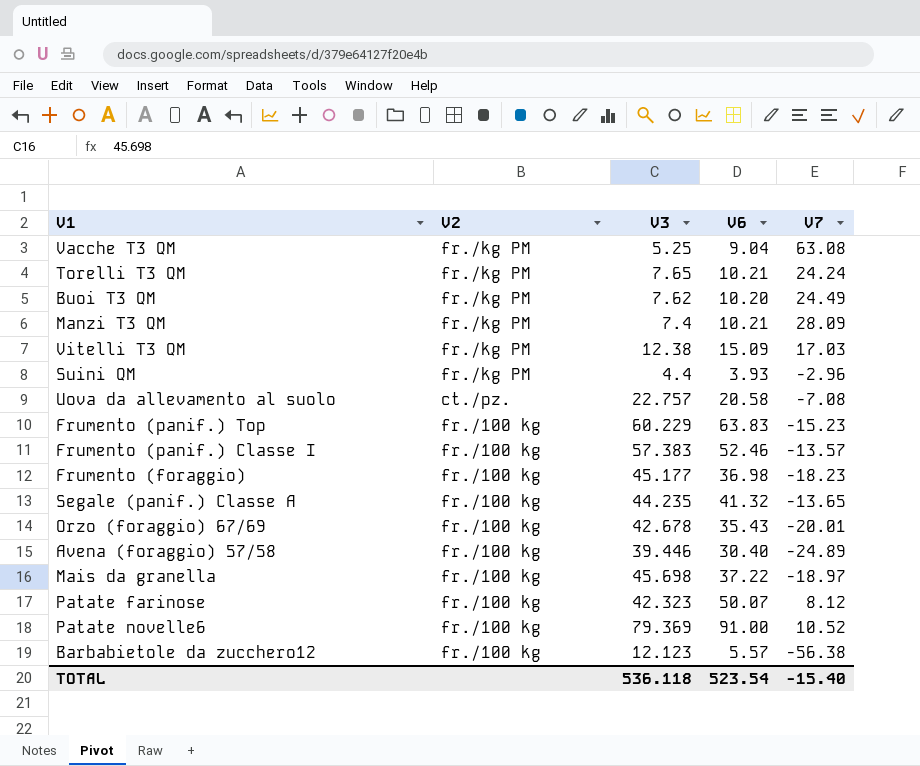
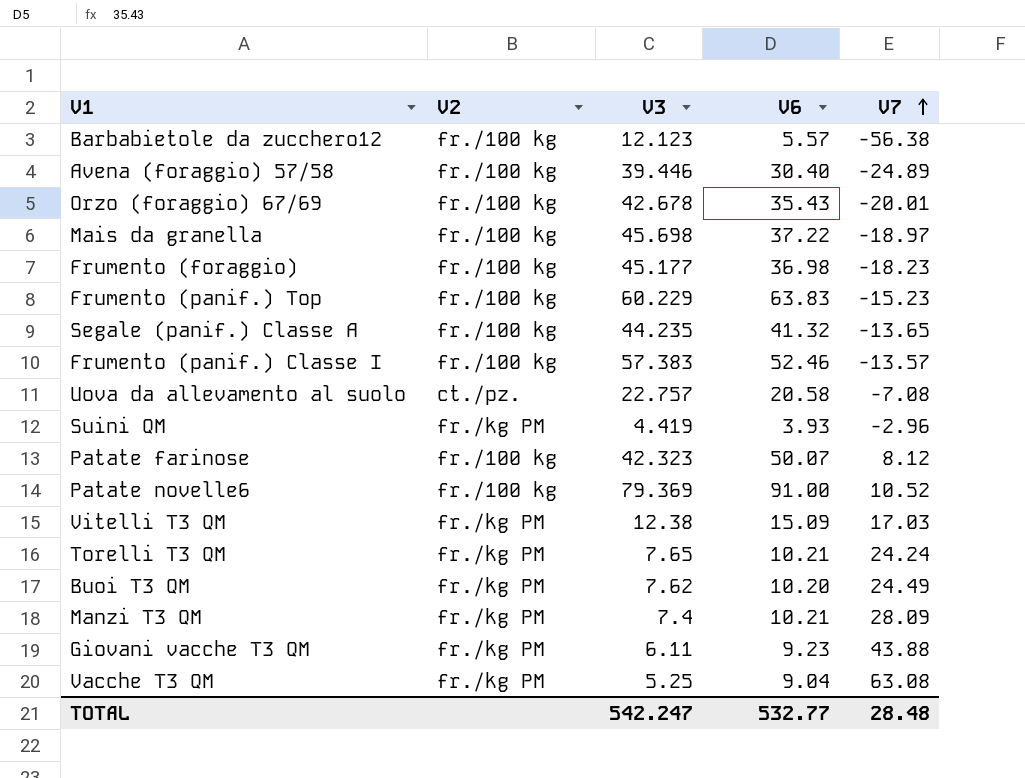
row order: none -> V7 ascending
Suini QM | V3: 4.4 -> 4.419
row Giovani vacche T3 QM: none -> fr./kg PM | 6.11 | 9.23 | 43.88
TOTAL | V3: 536.118 -> 542.247
TOTAL | V6: 523.54 -> 532.77
TOTAL | V7: -15.40 -> 28.48

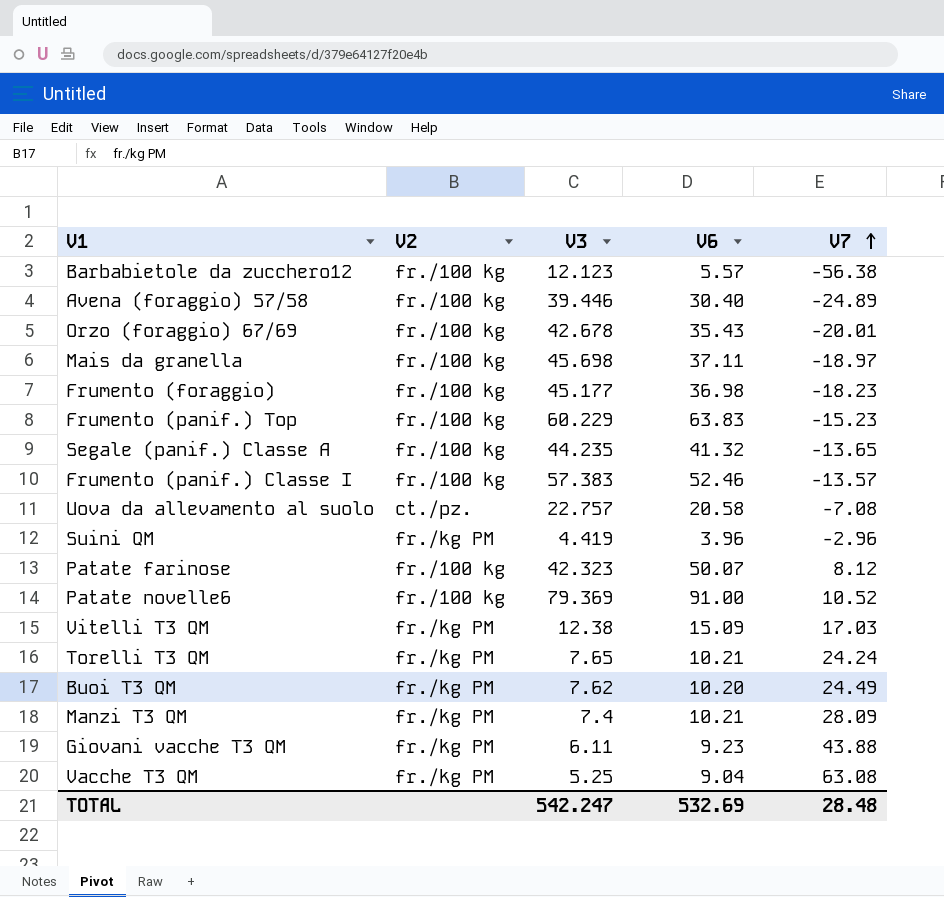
Mais da granella | V6: 37.22 -> 37.11
Suini QM | V6: 3.93 -> 3.96
TOTAL | V6: 532.77 -> 532.69

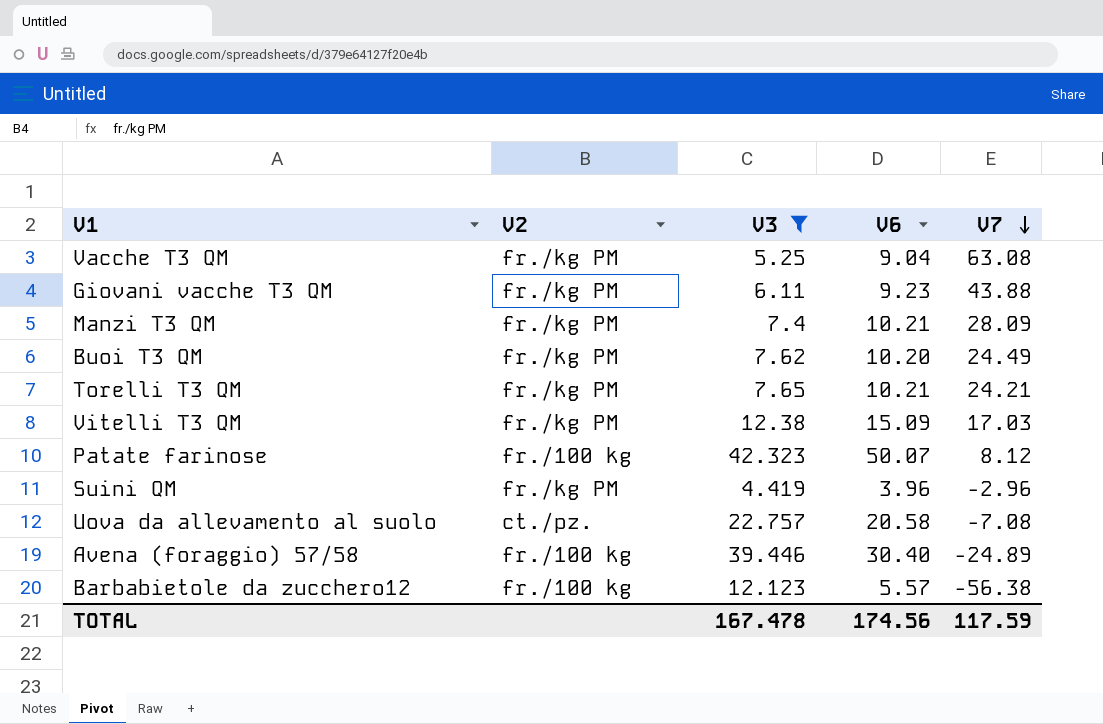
filter: none -> V3 <= 42.323
row order: V7 ascending -> V7 descending
Torelli T3 QM | V7: 24.24 -> 24.21
TOTAL | V3: 542.247 -> 167.478
TOTAL | V6: 532.69 -> 174.56
TOTAL | V7: 28.48 -> 117.59

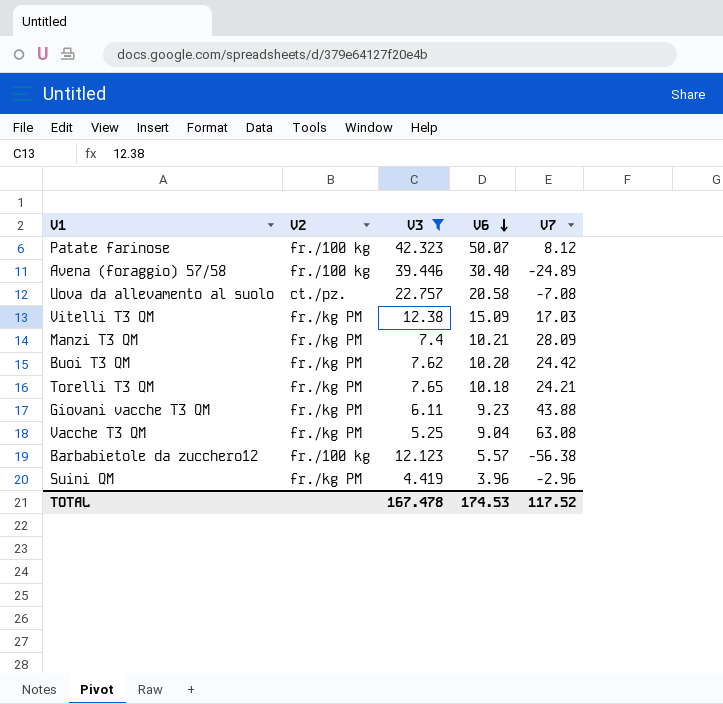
row order: V7 descending -> V6 descending
Buoi T3 QM | V7: 24.49 -> 24.42
Torelli T3 QM | V6: 10.21 -> 10.18
TOTAL | V6: 174.56 -> 174.53
TOTAL | V7: 117.59 -> 117.52

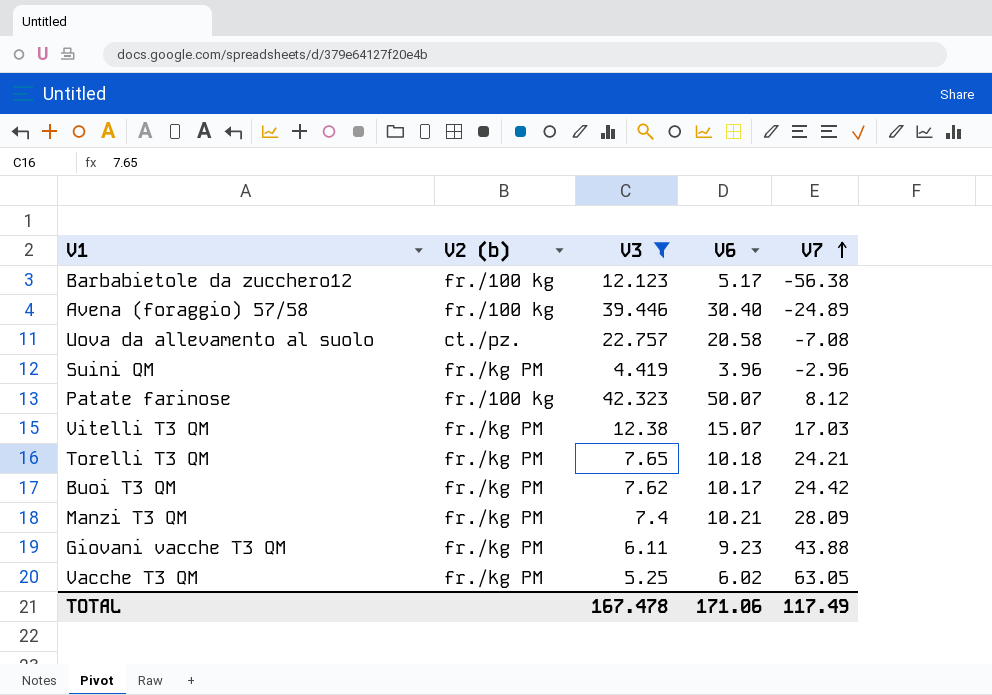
row order: V6 descending -> V7 ascending
column name: V2 -> V2 (b)
Barbabietole da zucchero12 | V6: 5.57 -> 5.17
Vitelli T3 QM | V6: 15.09 -> 15.07
Buoi T3 QM | V6: 10.20 -> 10.17
Vacche T3 QM | V6: 9.04 -> 6.02
Vacche T3 QM | V7: 63.08 -> 63.05
TOTAL | V6: 174.53 -> 171.06
TOTAL | V7: 117.52 -> 117.49

